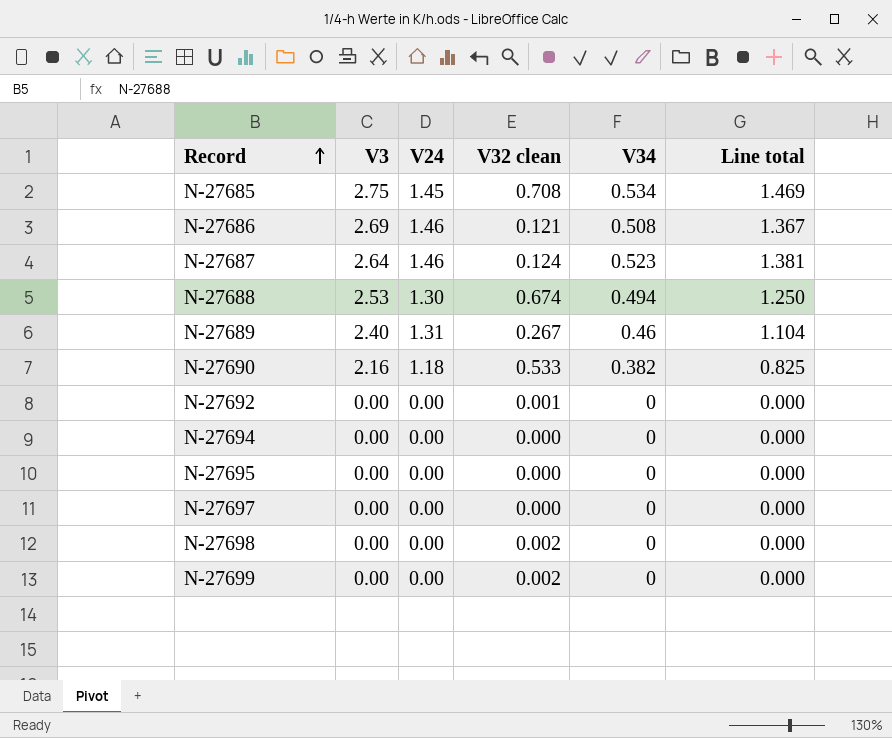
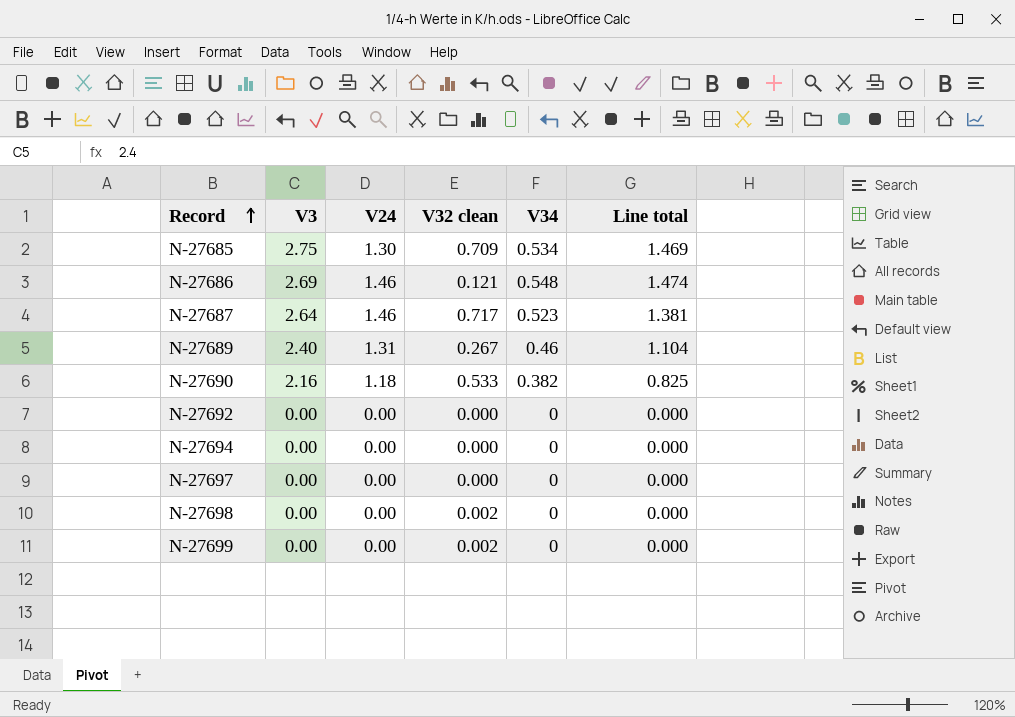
row N-27688: 2.53 | 1.30 | 0.674 | 0.494 | 1.250 -> none
row N-27695: 0.00 | 0.00 | 0.000 | 0 | 0.000 -> none
N-27685 | V24: 1.45 -> 1.30
N-27685 | V32 clean: 0.708 -> 0.709
N-27686 | V34: 0.508 -> 0.548
N-27686 | Line total: 1.367 -> 1.474
N-27687 | V32 clean: 0.124 -> 0.717
N-27692 | V32 clean: 0.001 -> 0.000

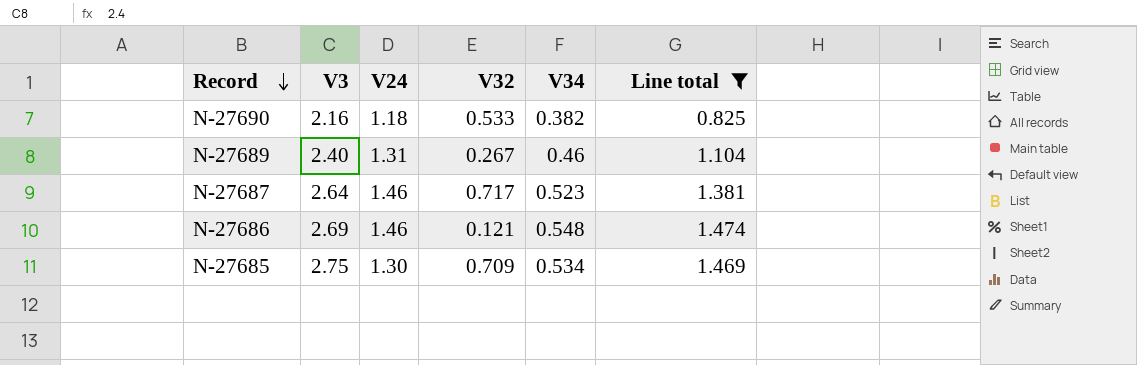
filter: none -> Line total != 0.000
row order: Record ascending -> Record descending
column name: V32 clean -> V32

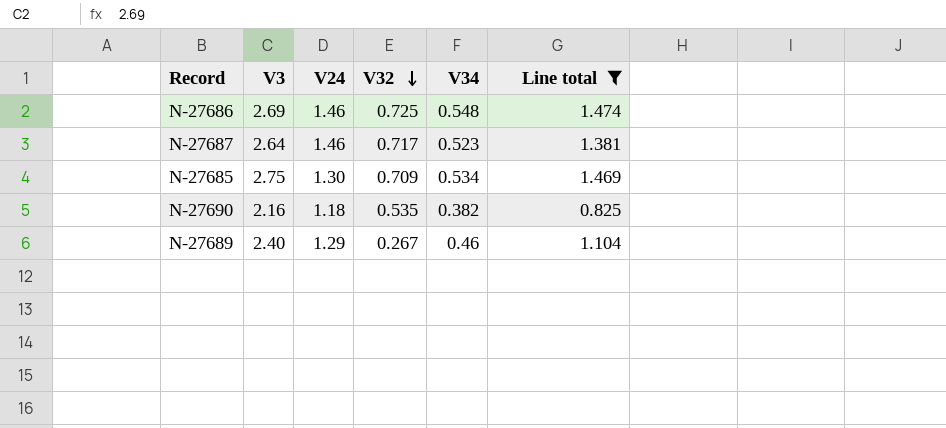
row order: Record descending -> V32 descending
N-27686 | V32: 0.121 -> 0.725
N-27690 | V32: 0.533 -> 0.535
N-27689 | V24: 1.31 -> 1.29

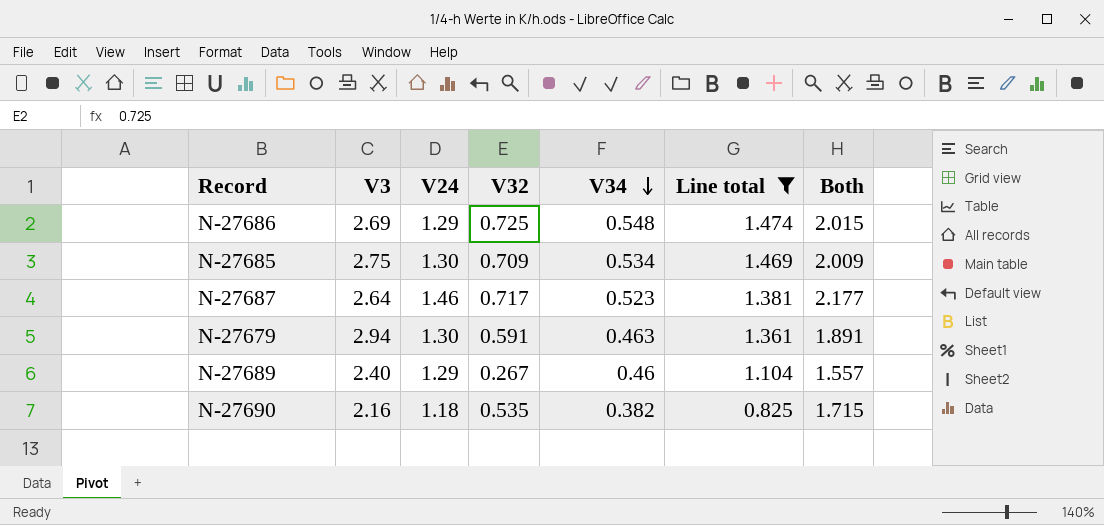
row order: V32 descending -> V34 descending
column Both | formula: none -> [V24] + [V32]
N-27686 | V24: 1.46 -> 1.29
row N-27679: none -> 2.94 | 1.30 | 0.591 | 0.463 | 1.361 | 1.891

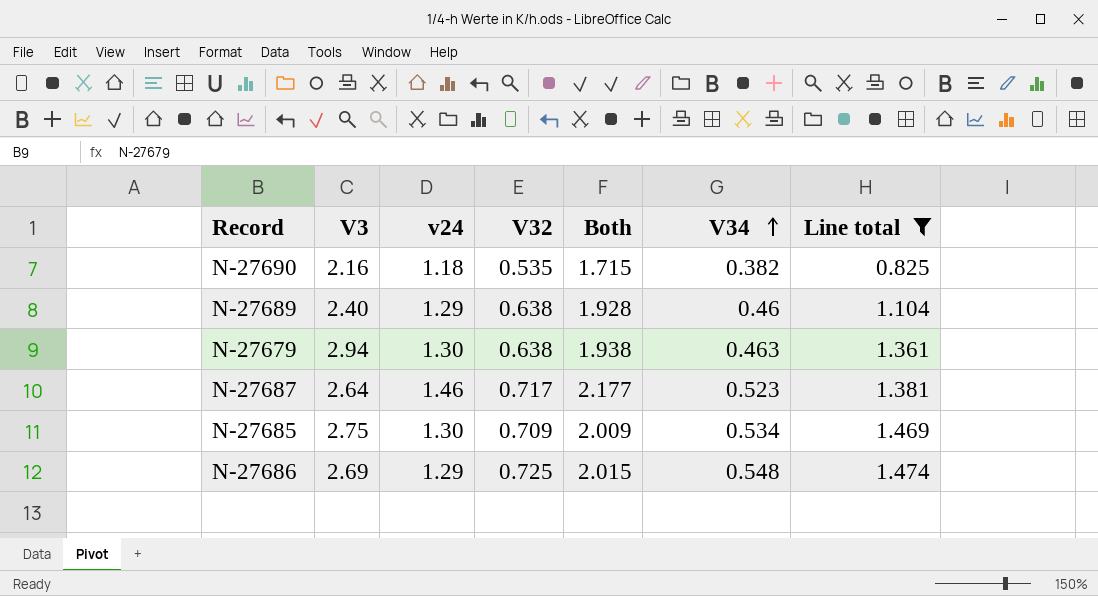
row order: V34 descending -> V34 ascending
column name: V24 -> v24
column Both | position: 7 -> 5
N-27689 | V32: 0.267 -> 0.638
N-27689 | Both: 1.557 -> 1.928
N-27679 | V32: 0.591 -> 0.638
N-27679 | Both: 1.891 -> 1.938

